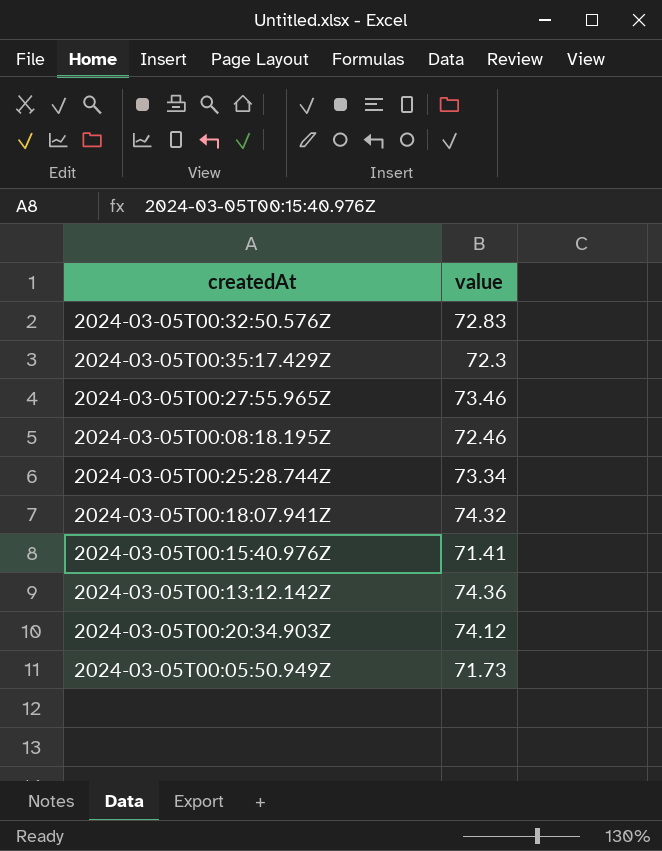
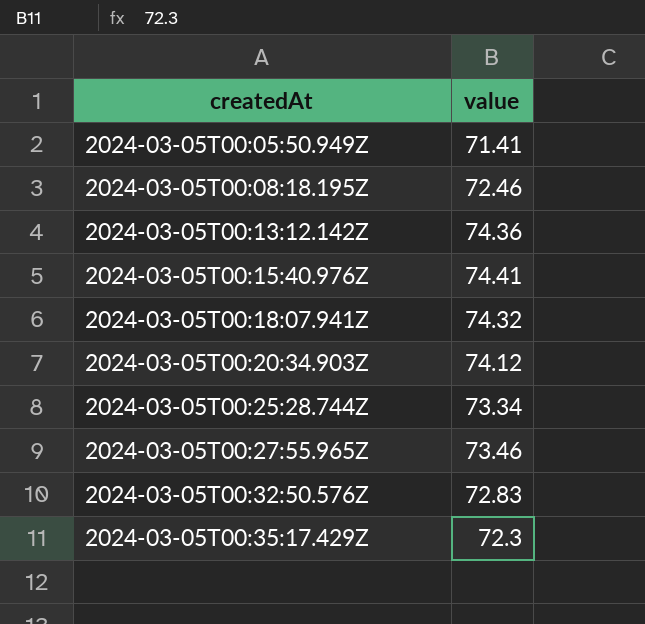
row order: none -> createdAt ascending
2024-03-05T00:05:50.949Z | value: 71.73 -> 71.41
2024-03-05T00:15:40.976Z | value: 71.41 -> 74.41

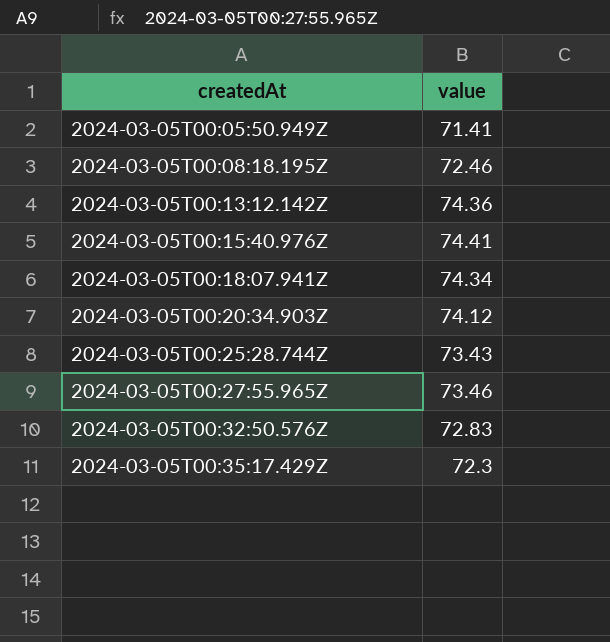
2024-03-05T00:18:07.941Z | value: 74.32 -> 74.34
2024-03-05T00:25:28.744Z | value: 73.34 -> 73.43

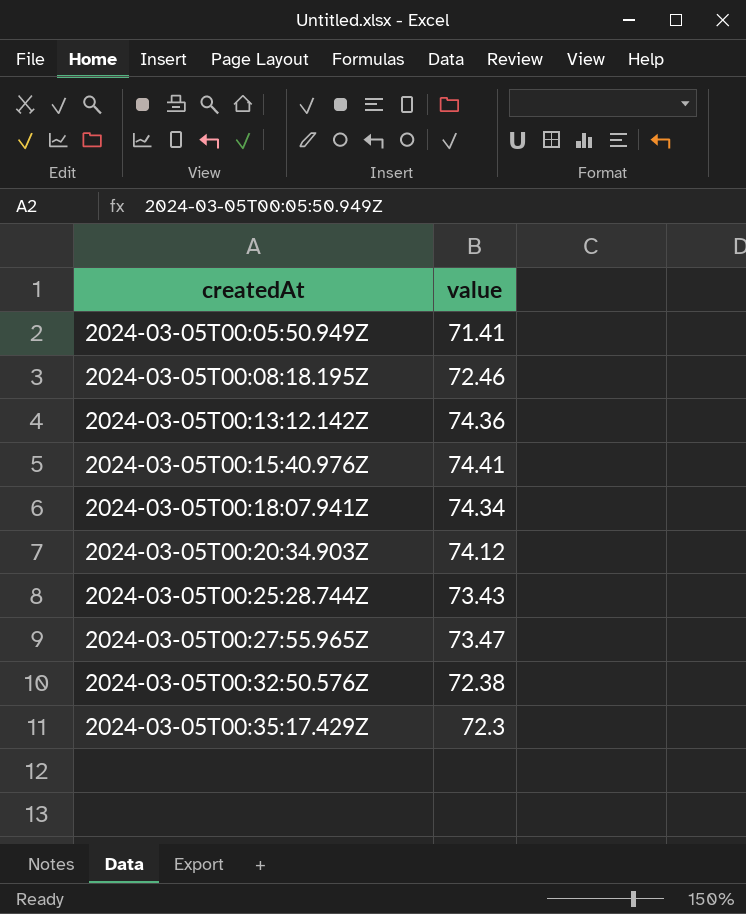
2024-03-05T00:27:55.965Z | value: 73.46 -> 73.47
2024-03-05T00:32:50.576Z | value: 72.83 -> 72.38

